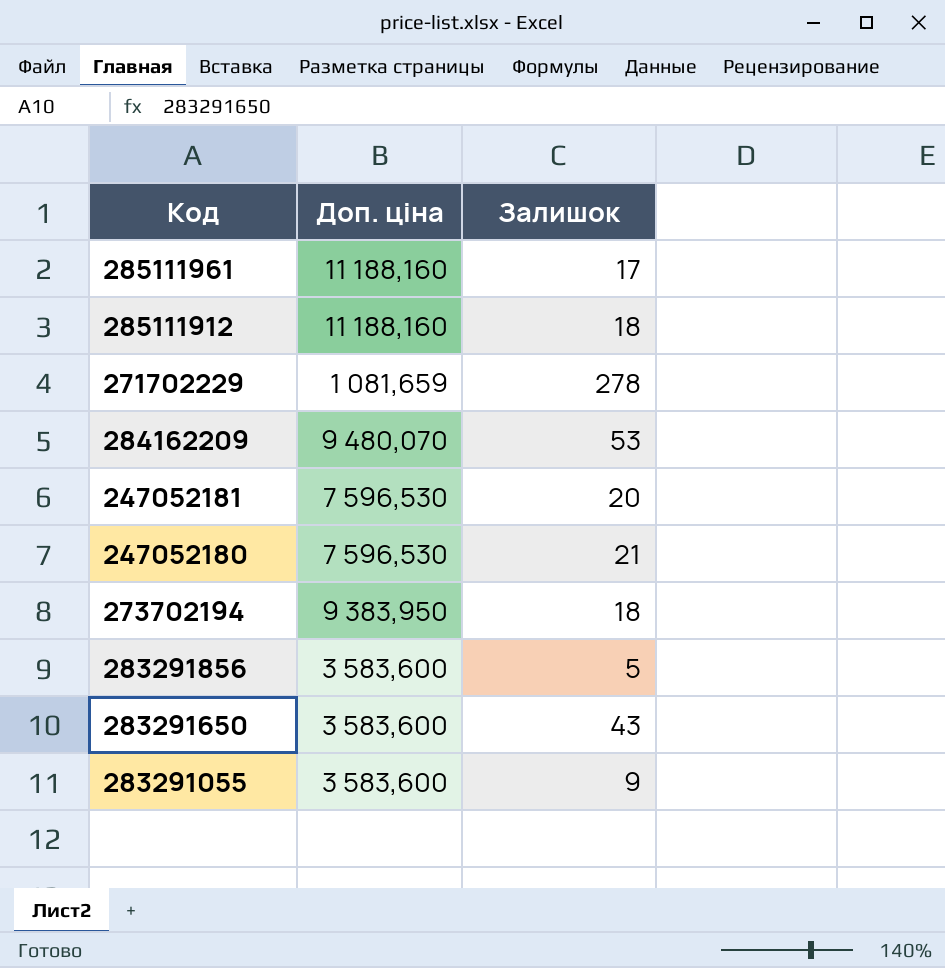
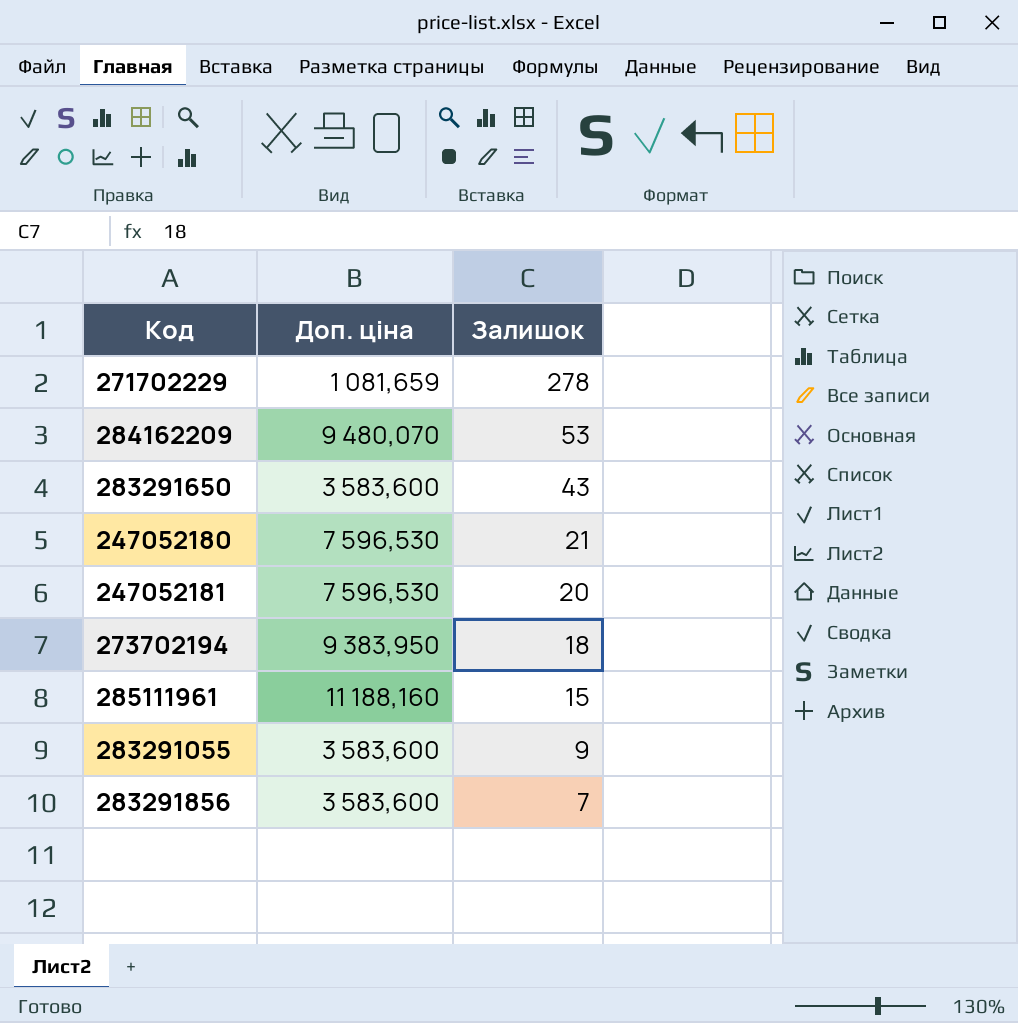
row order: none -> Залишок descending
row 285111912: 11 188,160 | 18 -> none
285111961 | Залишок: 17 -> 15
283291856 | Залишок: 5 -> 7

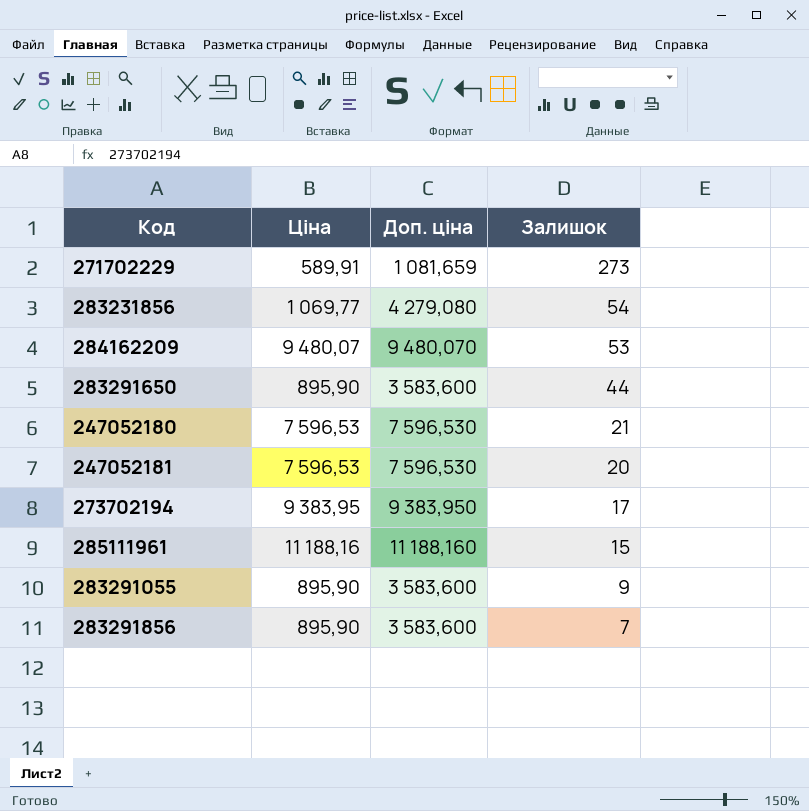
column Ціна | position: none -> 2
271702229 | Залишок: 278 -> 273
row 283231856: none -> 1 069,77 | 4 279,080 | 54
283291650 | Залишок: 43 -> 44
273702194 | Залишок: 18 -> 17

